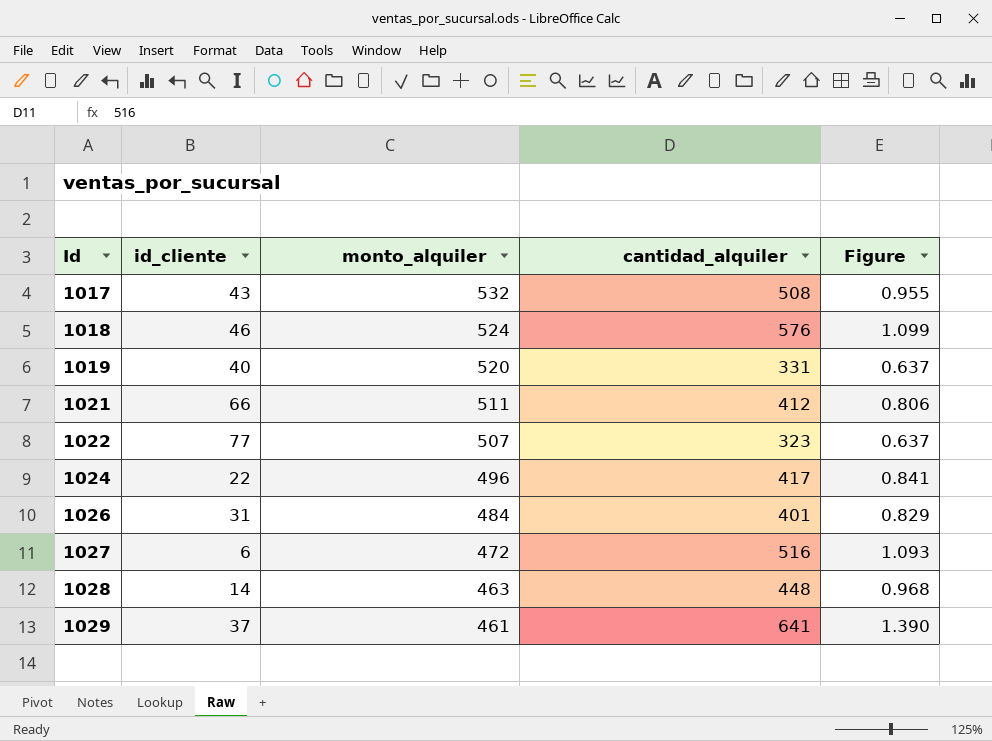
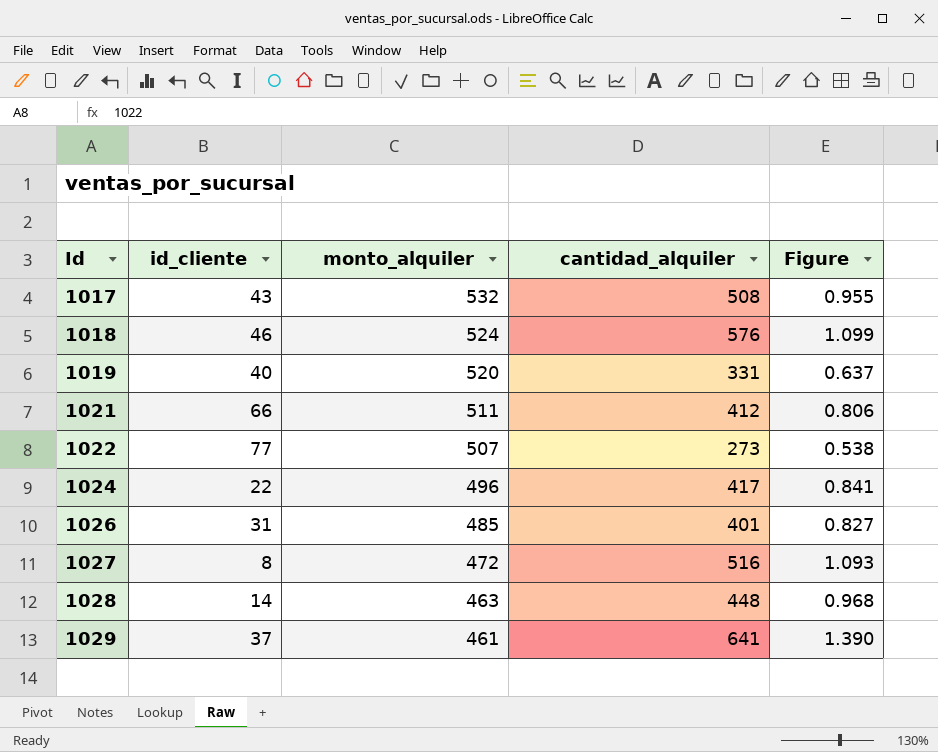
1022 | cantidad_alquiler: 323 -> 273
1022 | Figure: 0.637 -> 0.538
1026 | monto_alquiler: 484 -> 485
1026 | Figure: 0.829 -> 0.827
1027 | id_cliente: 6 -> 8

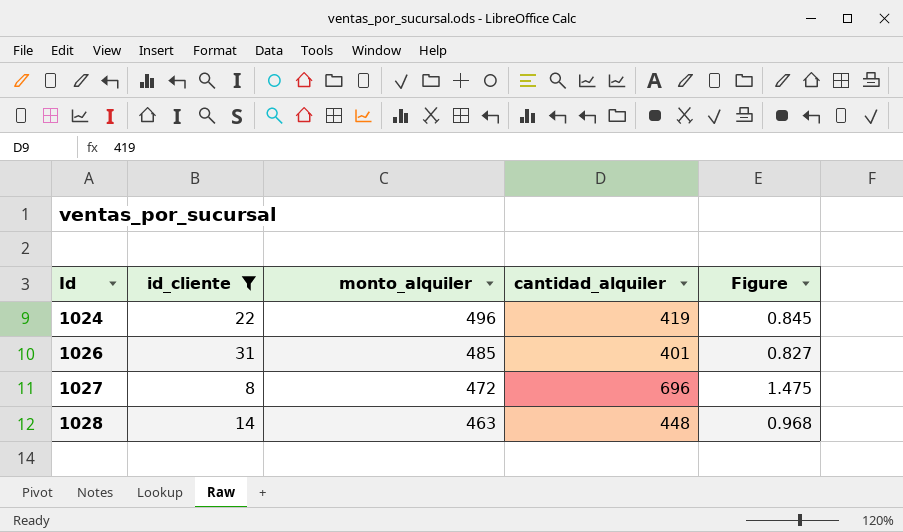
filter: none -> id_cliente <= 31
1024 | cantidad_alquiler: 417 -> 419
1024 | Figure: 0.841 -> 0.845
1027 | cantidad_alquiler: 516 -> 696
1027 | Figure: 1.093 -> 1.475

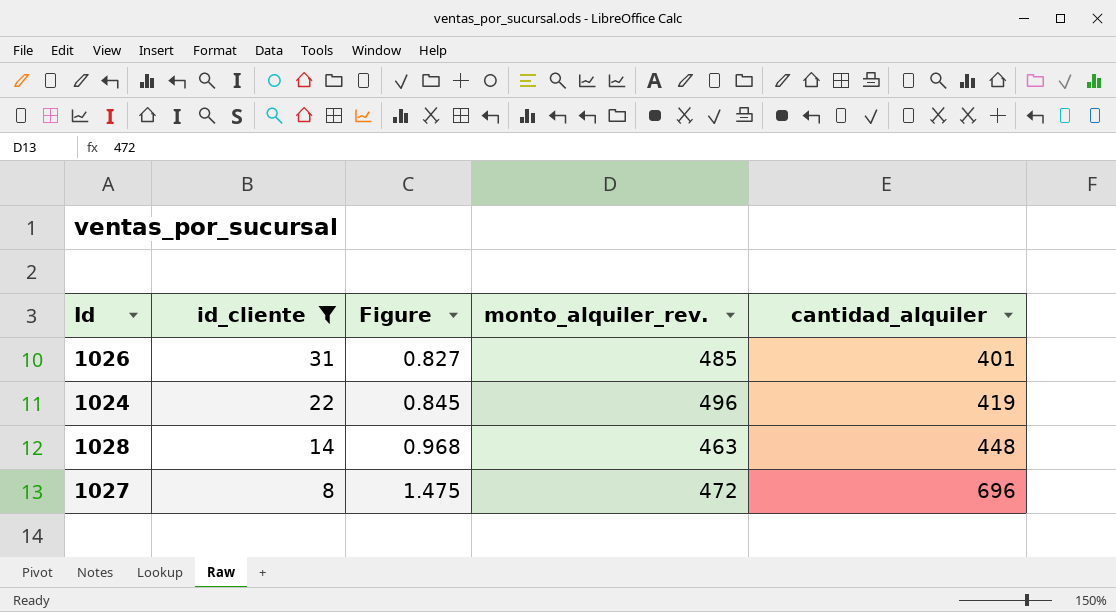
row order: Id ascending -> id_cliente descending
column Figure | position: 5 -> 3
column name: monto_alquiler -> monto_alquiler_rev.

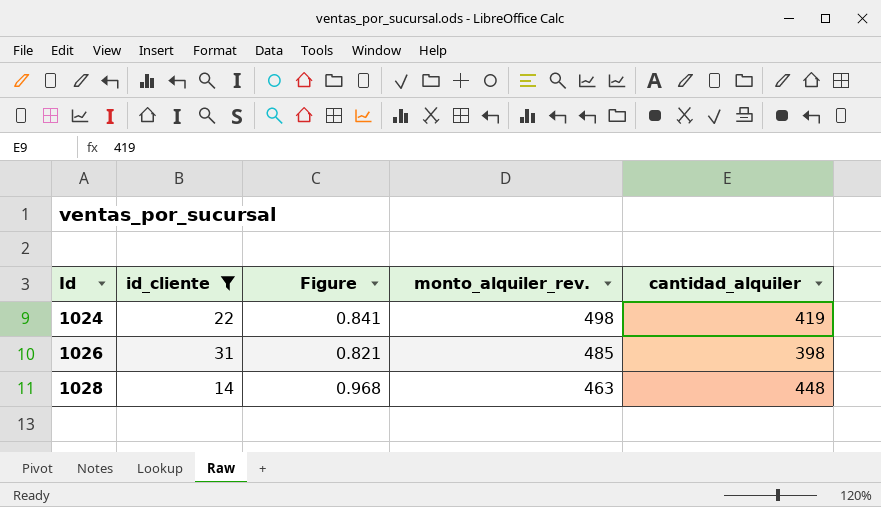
row order: id_cliente descending -> Id ascending
row 1027: 8 | 1.475 | 472 | 696 -> none
1024 | Figure: 0.845 -> 0.841
1024 | monto_alquiler_rev.: 496 -> 498
1026 | Figure: 0.827 -> 0.821
1026 | cantidad_alquiler: 401 -> 398

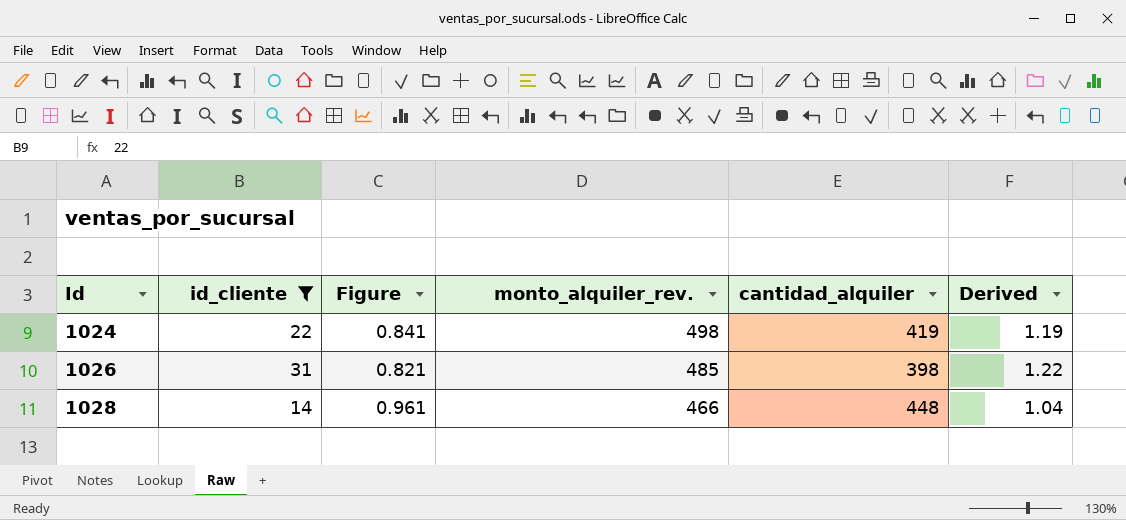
column Derived | formula: none -> [monto_alquiler_rev.] / [cantidad_alquiler]
1028 | Figure: 0.968 -> 0.961
1028 | monto_alquiler_rev.: 463 -> 466

